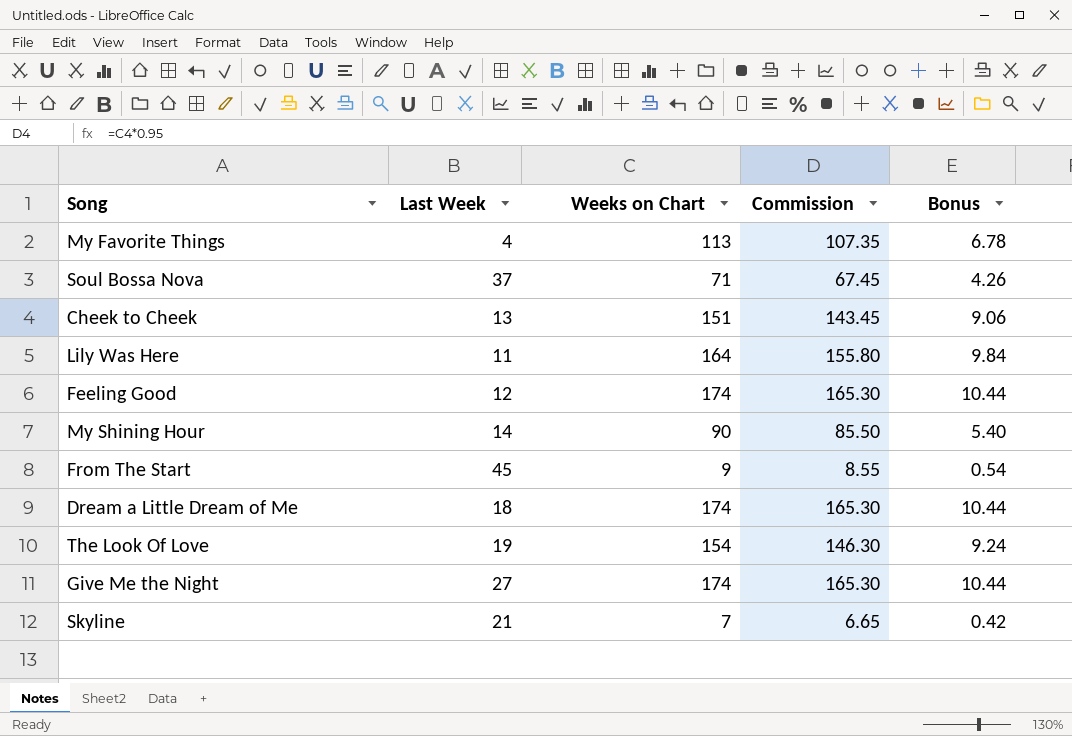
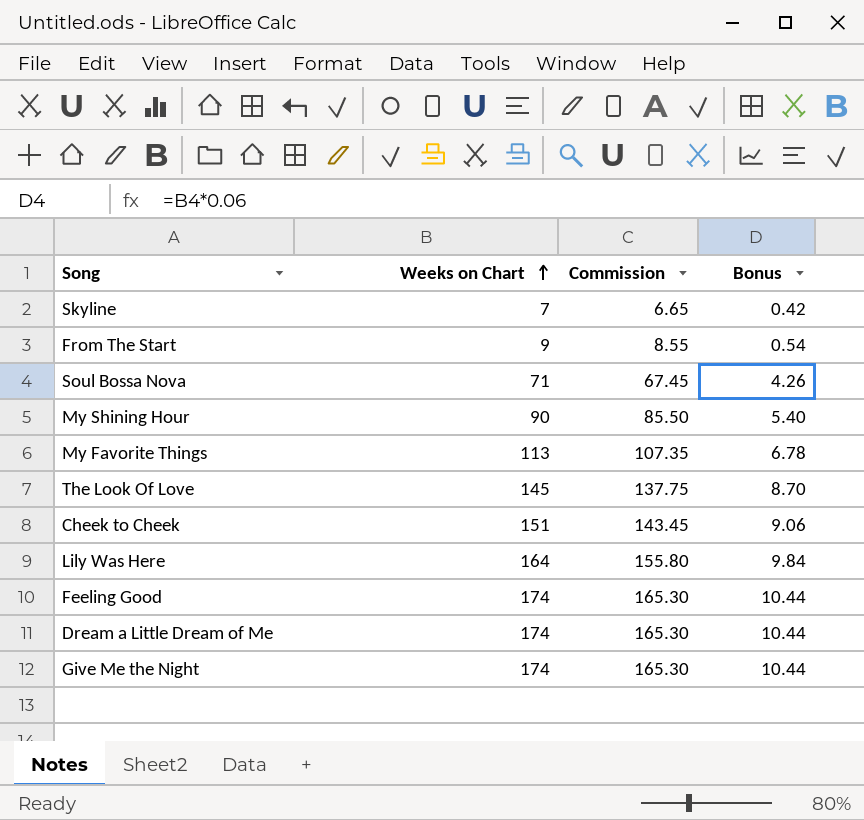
row order: none -> Weeks on Chart ascending
column Last Week | position: 2 -> none
The Look Of Love | Weeks on Chart: 154 -> 145
The Look Of Love | Commission: 146.30 -> 137.75
The Look Of Love | Bonus: 9.24 -> 8.70

